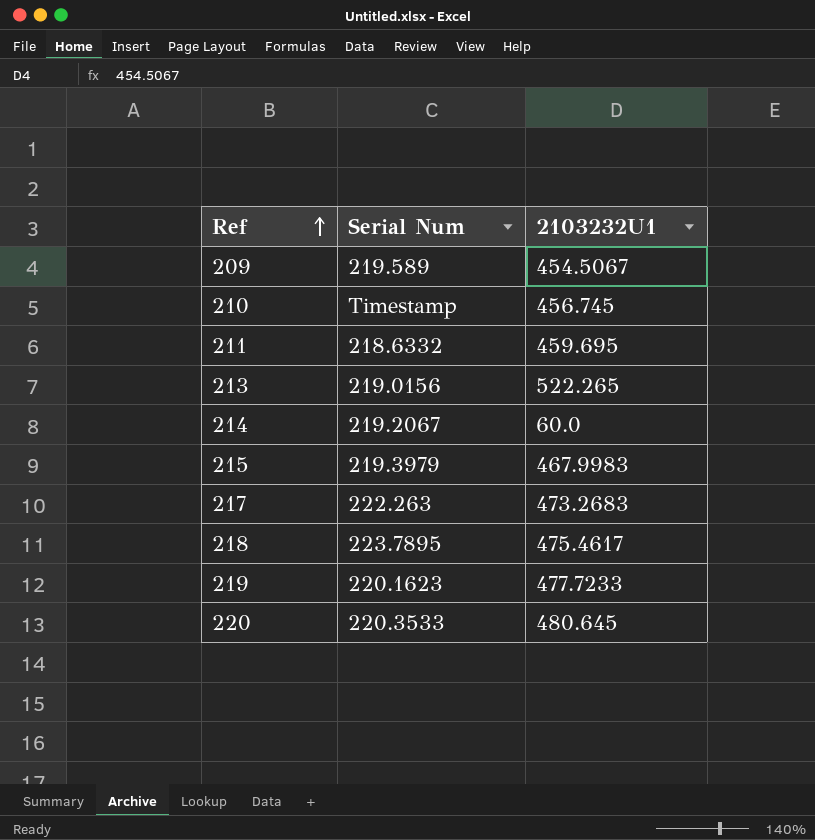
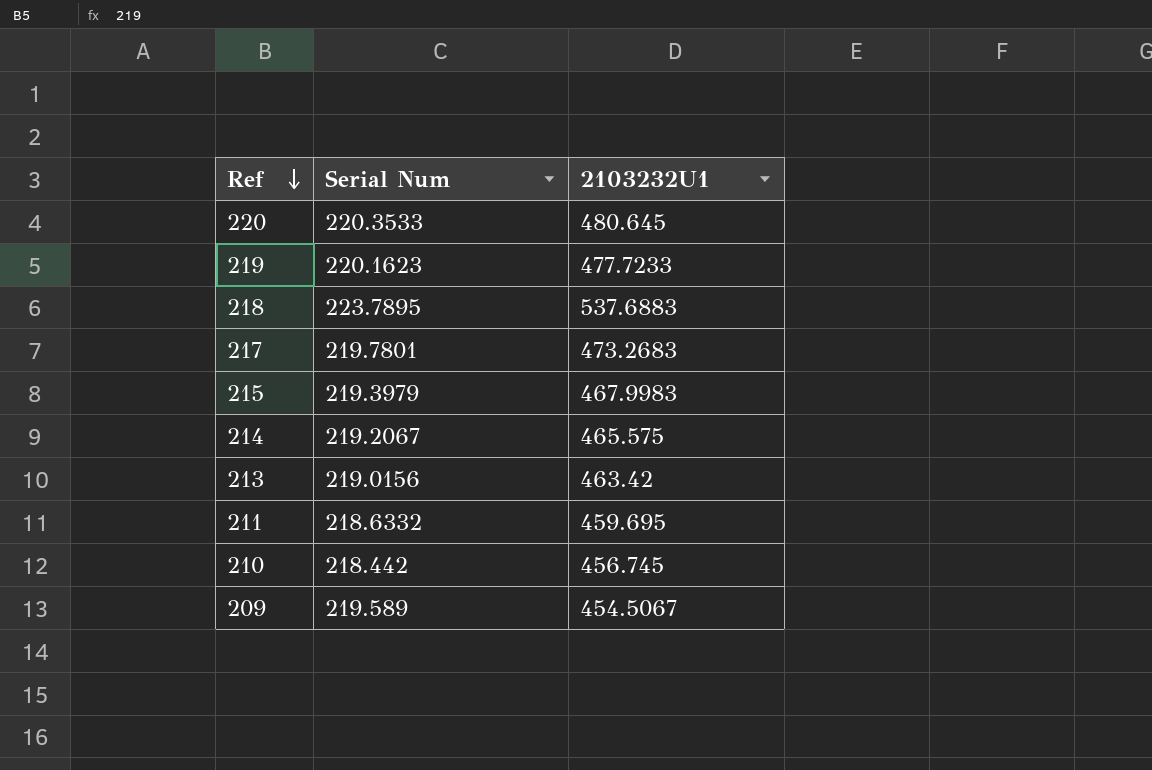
row order: Ref ascending -> Ref descending
218 | 2103232U1: 475.4617 -> 537.6883
217 | Serial Num: 222.263 -> 219.7801
214 | 2103232U1: 60.0 -> 465.575
213 | 2103232U1: 522.265 -> 463.42
210 | Serial Num: Timestamp -> 218.442

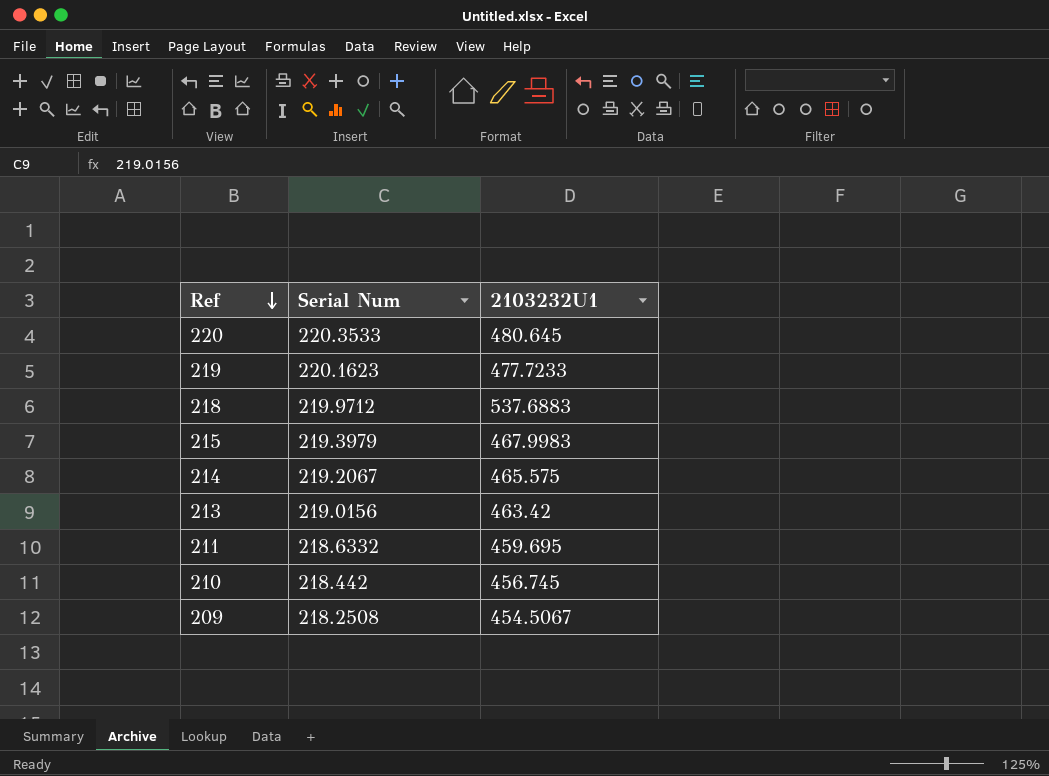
row 217: 219.7801 | 473.2683 -> none
218 | Serial Num: 223.7895 -> 219.9712
209 | Serial Num: 219.589 -> 218.2508

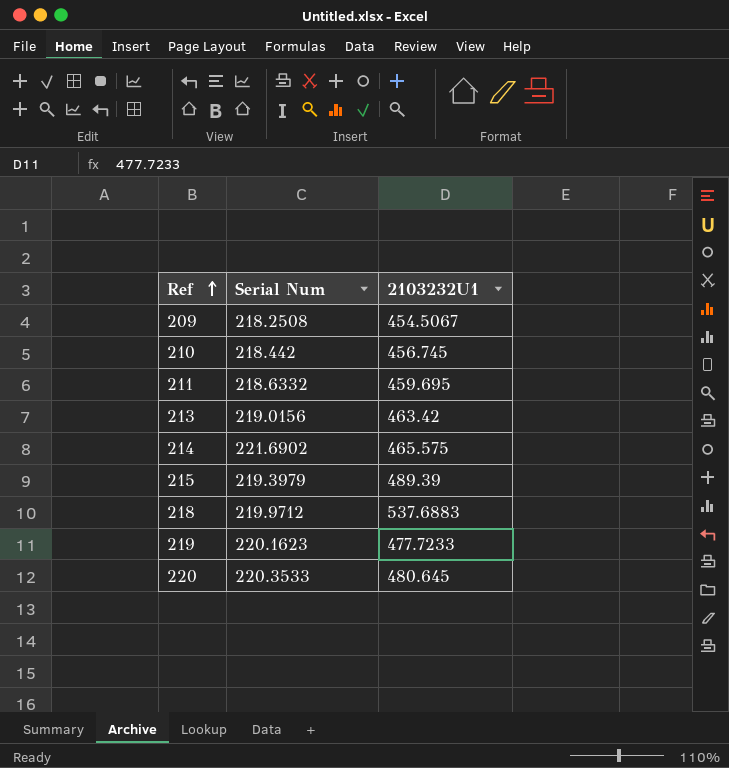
row order: Ref descending -> Ref ascending
214 | Serial Num: 219.2067 -> 221.6902
215 | 2103232U1: 467.9983 -> 489.39

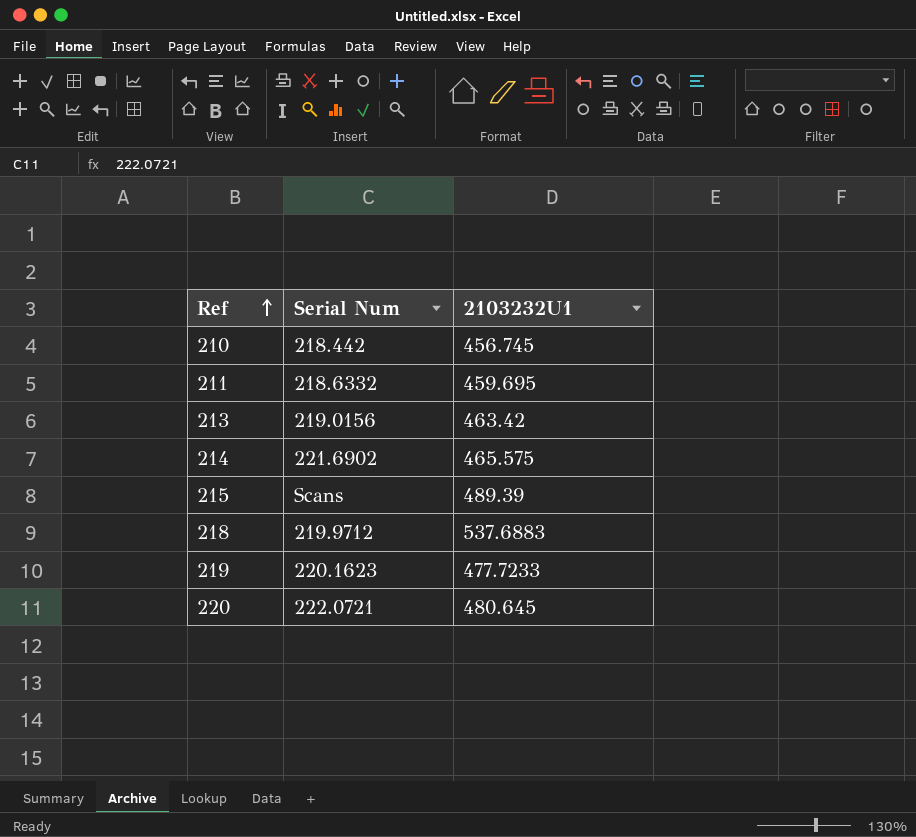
row 209: 218.2508 | 454.5067 -> none
215 | Serial Num: 219.3979 -> Scans
220 | Serial Num: 220.3533 -> 222.0721

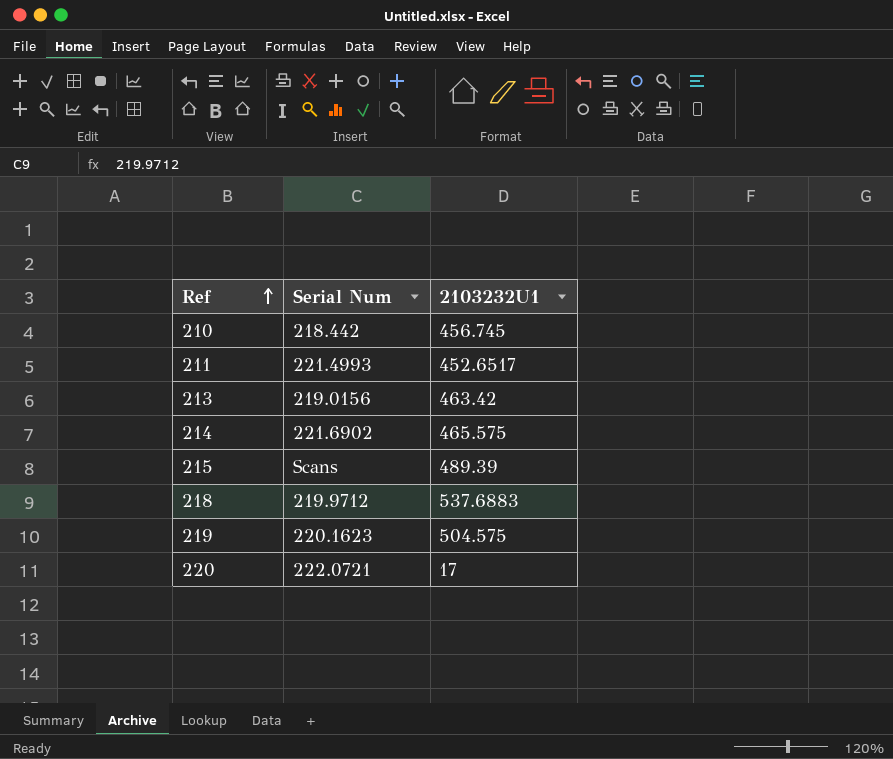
211 | Serial Num: 218.6332 -> 221.4993
211 | 2103232U1: 459.695 -> 452.6517
219 | 2103232U1: 477.7233 -> 504.575
220 | 2103232U1: 480.645 -> 17

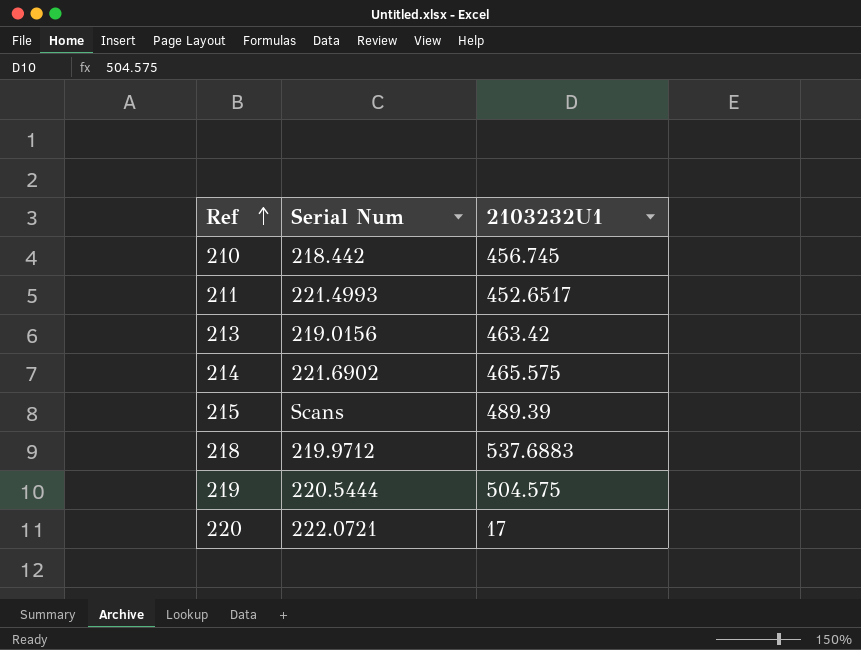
219 | Serial Num: 220.1623 -> 220.5444

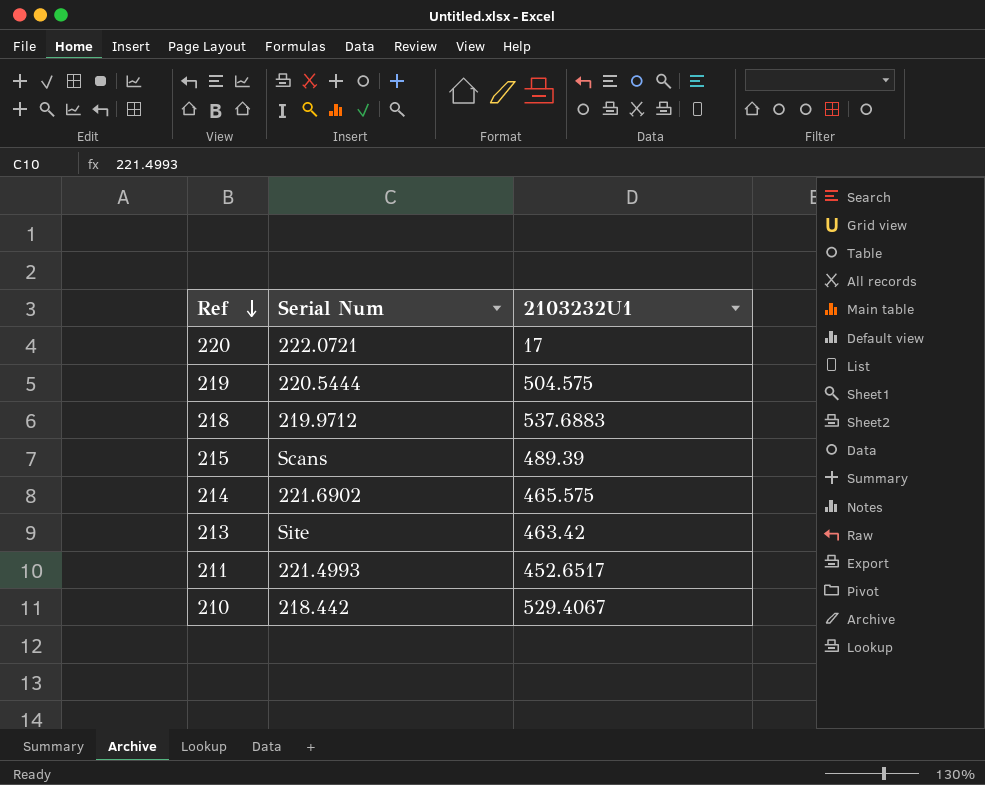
row order: Ref ascending -> Ref descending
213 | Serial Num: 219.0156 -> Site
210 | 2103232U1: 456.745 -> 529.4067

